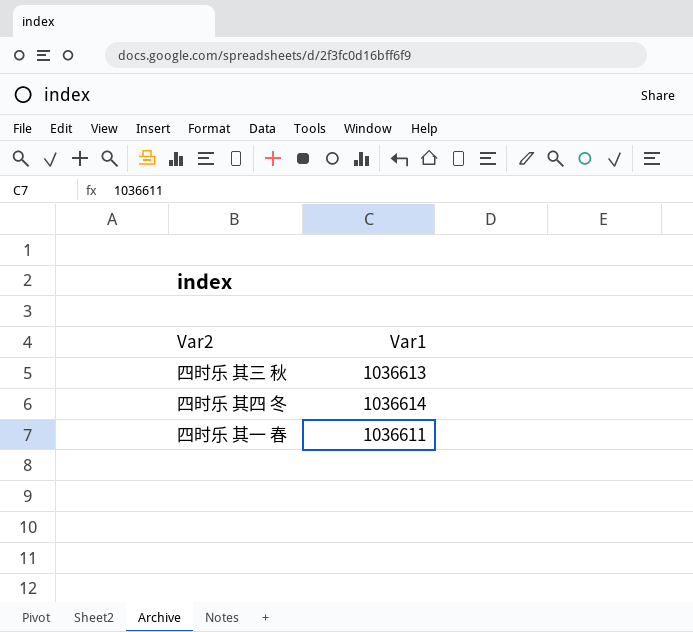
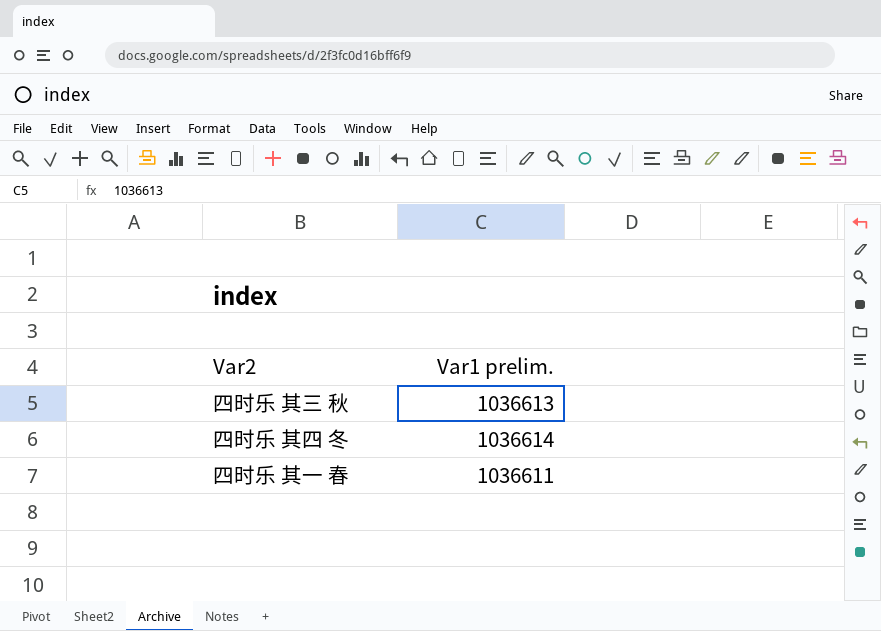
column name: Var1 -> Var1 prelim.

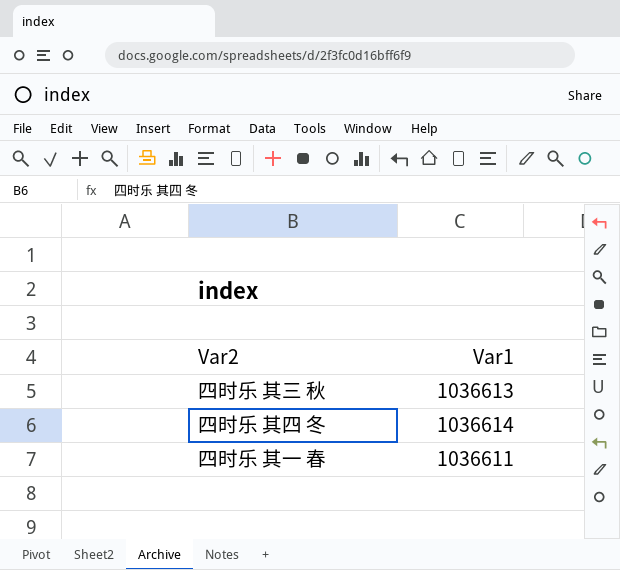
column name: Var1 prelim. -> Var1

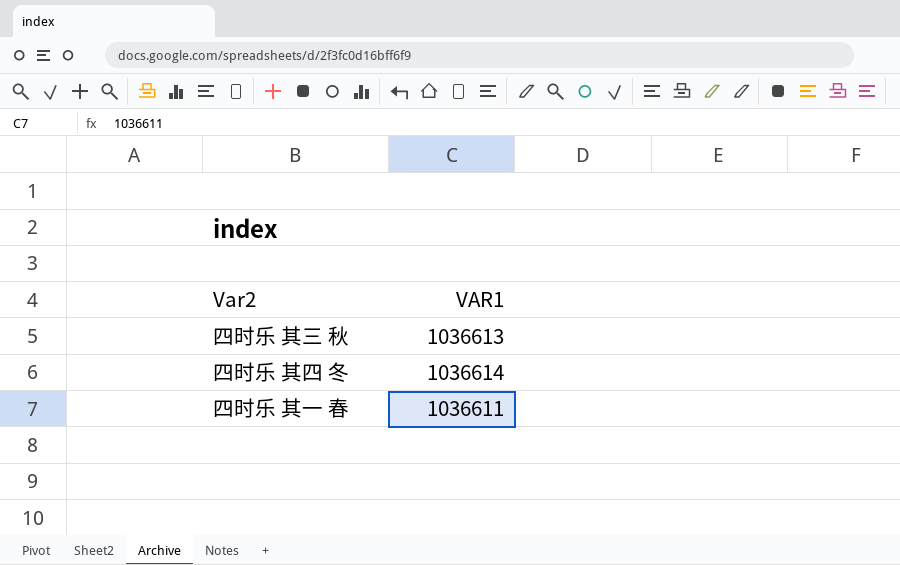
column name: Var1 -> VAR1

